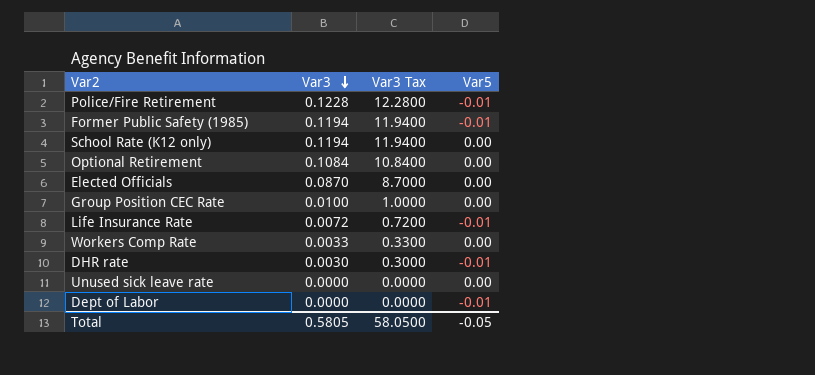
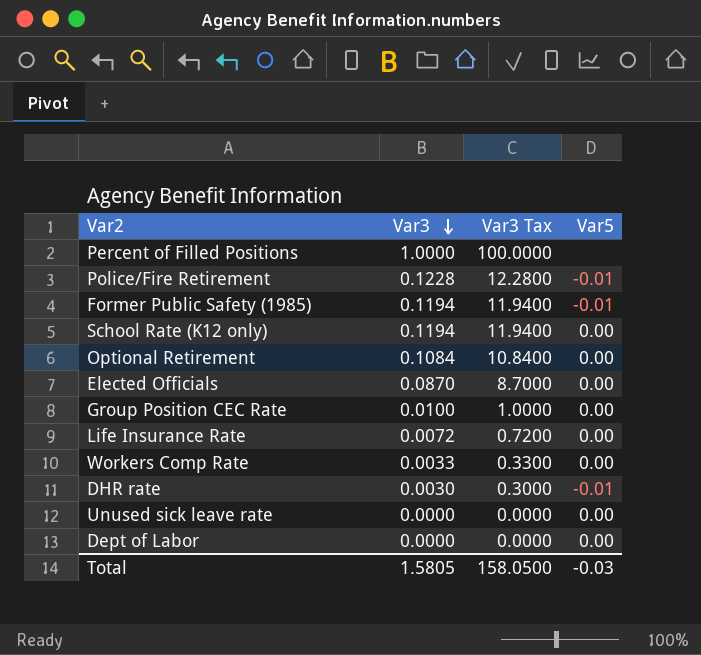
row Percent of Filled Positions: none -> 1.0000 | 100.0000 | none
Life Insurance Rate | Var5: -0.01 -> 0.00
Dept of Labor | Var5: -0.01 -> 0.00
Total | Var3: 0.5805 -> 1.5805
Total | Var3 Tax: 58.0500 -> 158.0500
Total | Var5: -0.05 -> -0.03

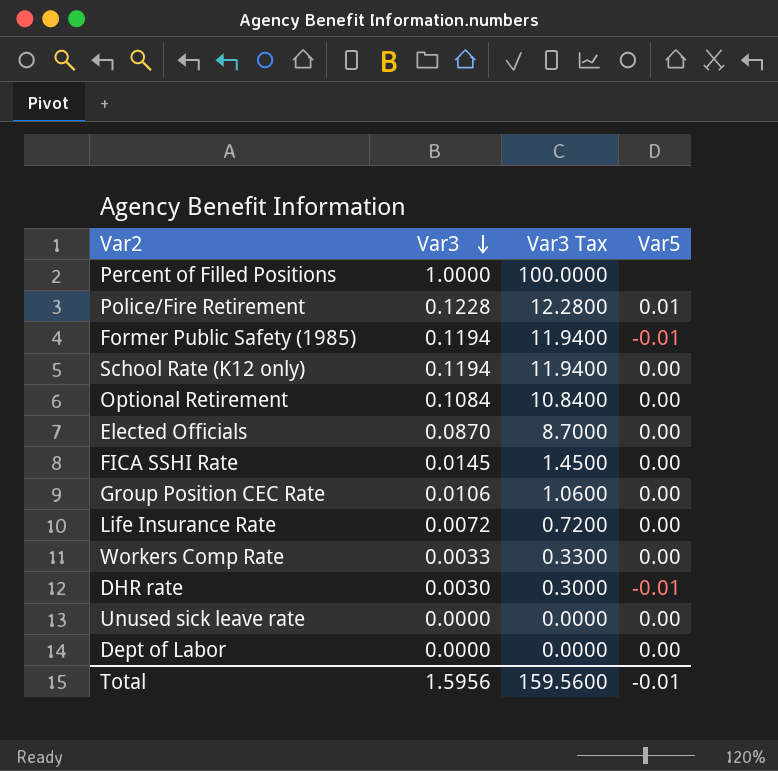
Police/Fire Retirement | Var5: -0.01 -> 0.01
row FICA SSHI Rate: none -> 0.0145 | 1.4500 | 0.00
Group Position CEC Rate | Var3: 0.0100 -> 0.0106
Group Position CEC Rate | Var3 Tax: 1.0000 -> 1.0600
Total | Var3: 1.5805 -> 1.5956
Total | Var3 Tax: 158.0500 -> 159.5600
Total | Var5: -0.03 -> -0.01

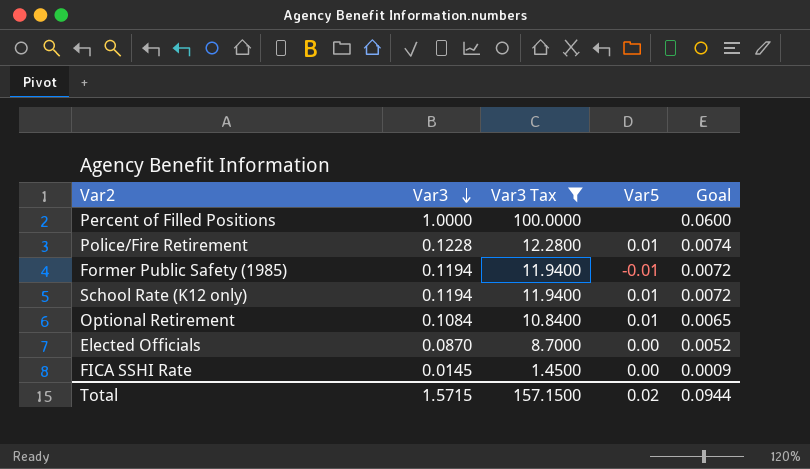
filter: none -> Var3 Tax >= 1.4500
column Goal | formula: none -> [Var3] * 0.06
School Rate (K12 only) | Var5: 0.00 -> 0.01
Optional Retirement | Var5: 0.00 -> 0.01
Total | Var3: 1.5956 -> 1.5715
Total | Var3 Tax: 159.5600 -> 157.1500
Total | Var5: -0.01 -> 0.02

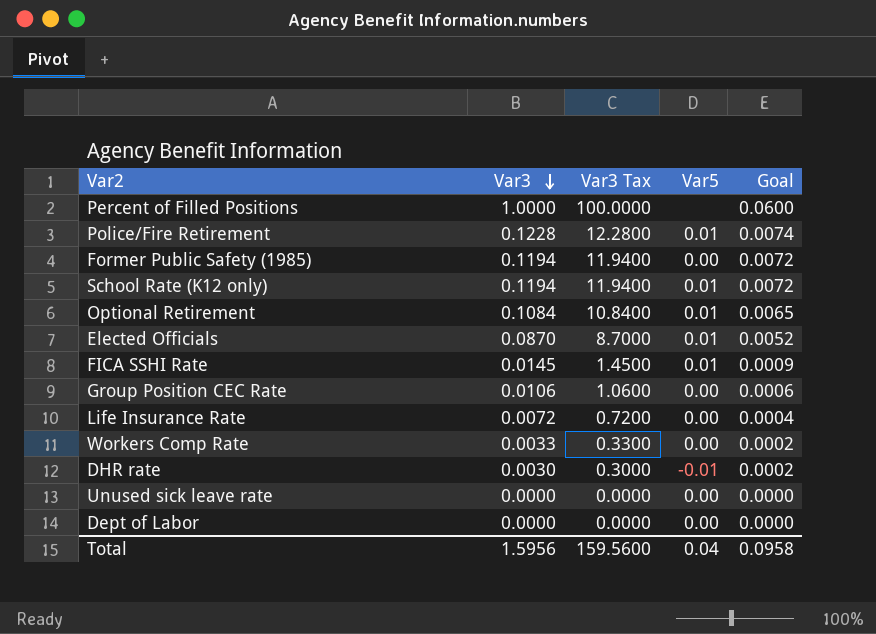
filter: Var3 Tax >= 1.4500 -> none
Former Public Safety (1985) | Var5: -0.01 -> 0.00
Elected Officials | Var5: 0.00 -> 0.01
FICA SSHI Rate | Var5: 0.00 -> 0.01
Total | Var3: 1.5715 -> 1.5956
Total | Var3 Tax: 157.1500 -> 159.5600
Total | Var5: 0.02 -> 0.04
Total | Goal: 0.0944 -> 0.0958

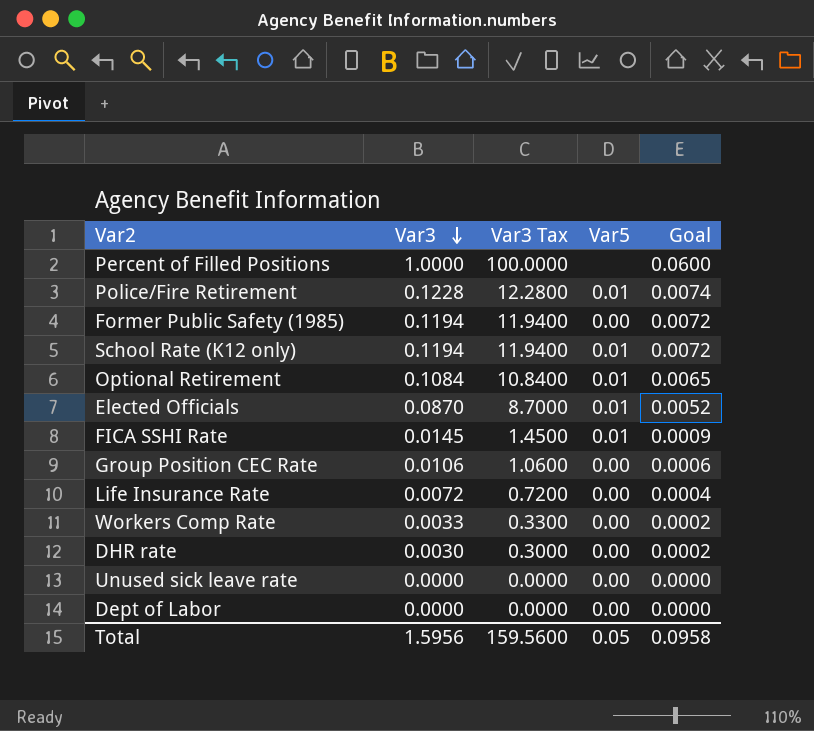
DHR rate | Var5: -0.01 -> 0.00
Total | Var5: 0.04 -> 0.05

